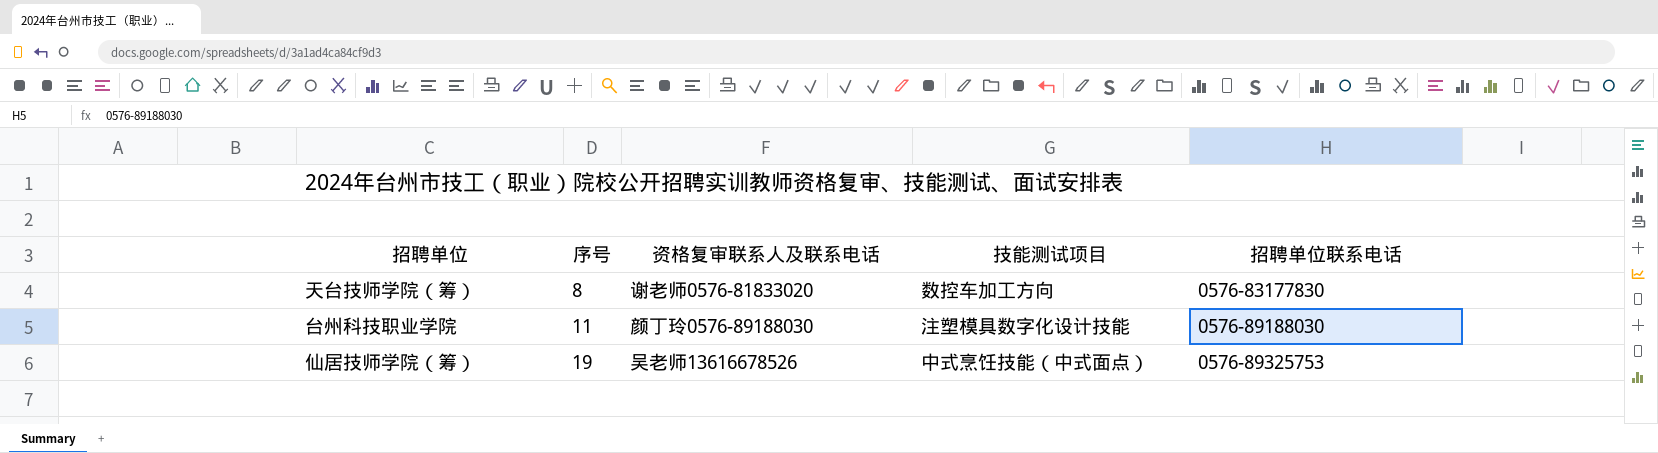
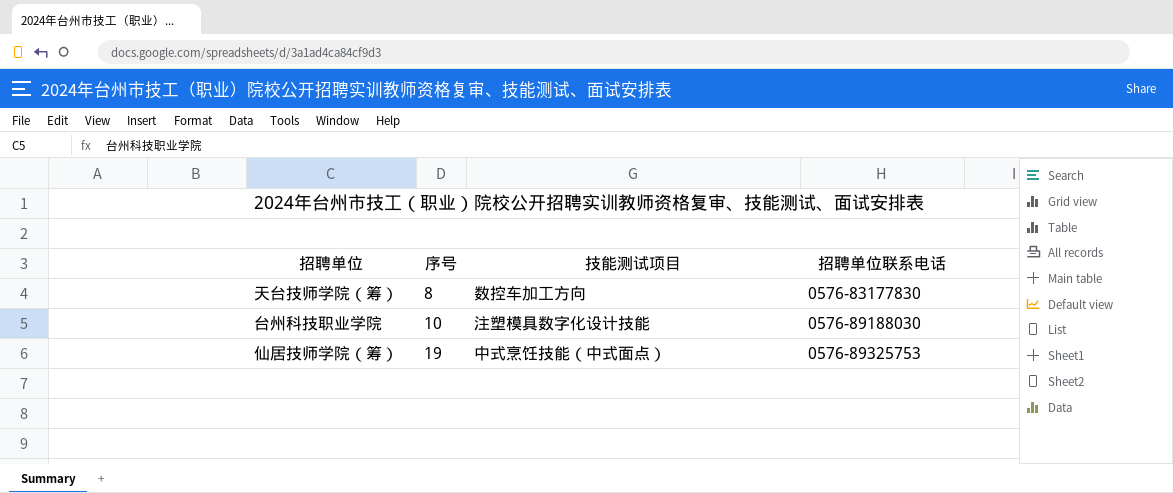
column 资格复审联系人及联系电话 | position: 3 -> none
台州科技职业学院 | 序号: 11 -> 10

